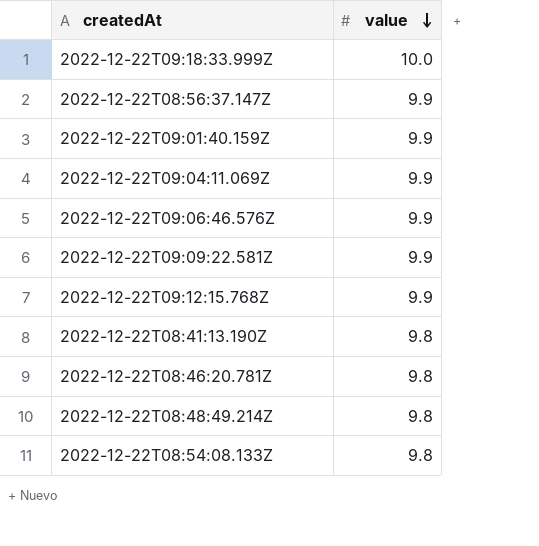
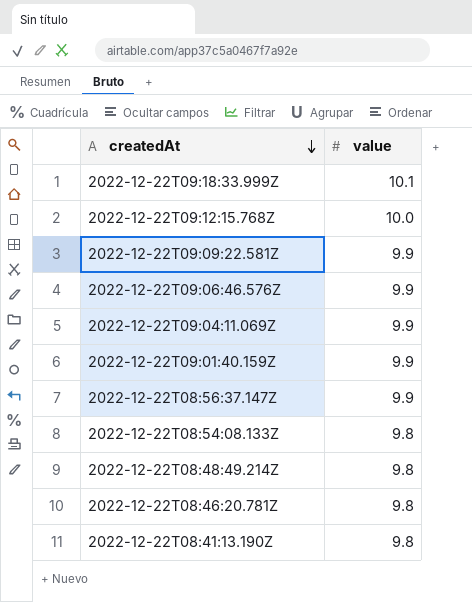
row order: value descending -> createdAt descending
2022-12-22T09:18:33.999Z | value: 10.0 -> 10.1
2022-12-22T09:12:15.768Z | value: 9.9 -> 10.0

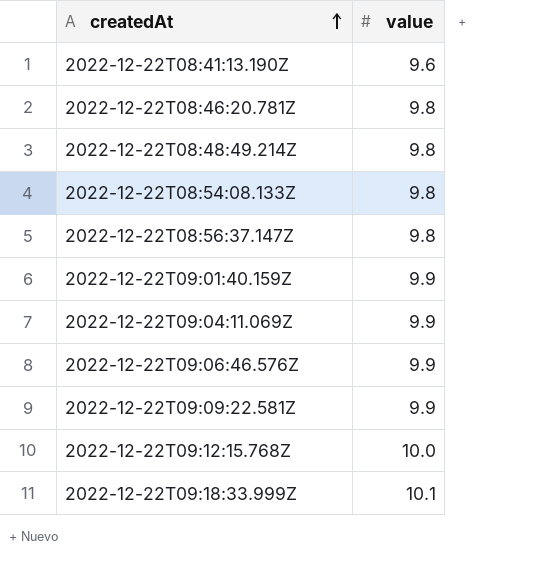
row order: createdAt descending -> createdAt ascending
2022-12-22T08:41:13.190Z | value: 9.8 -> 9.6
2022-12-22T08:56:37.147Z | value: 9.9 -> 9.8

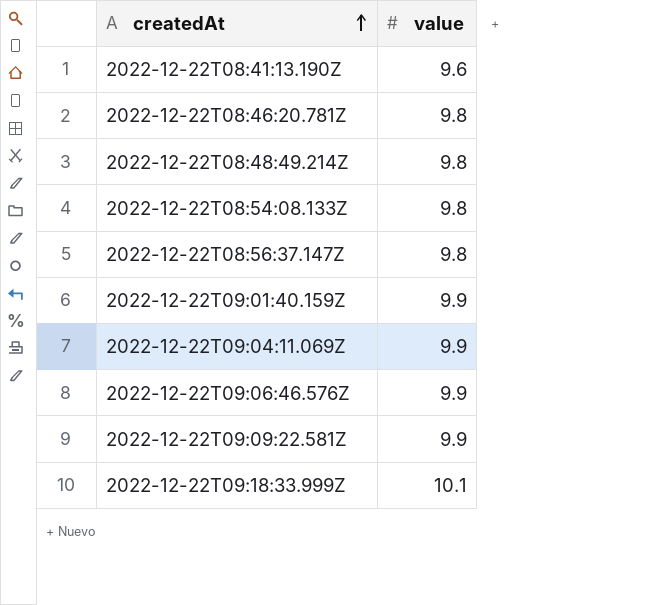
row 2022-12-22T09:12:15.768Z: 10.0 -> none

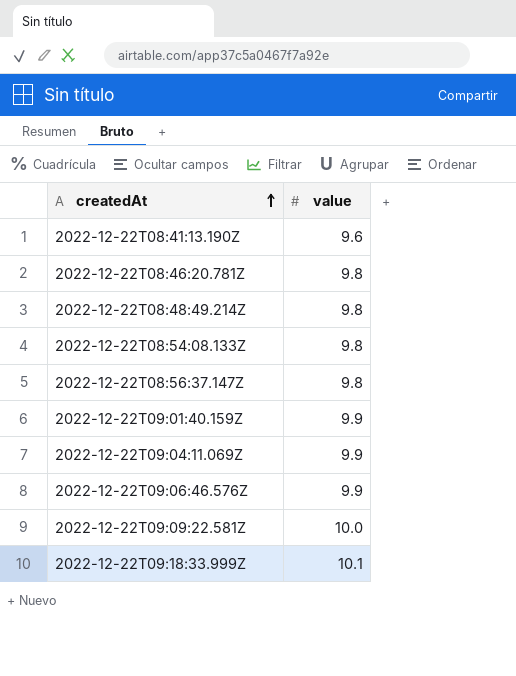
2022-12-22T09:09:22.581Z | value: 9.9 -> 10.0

